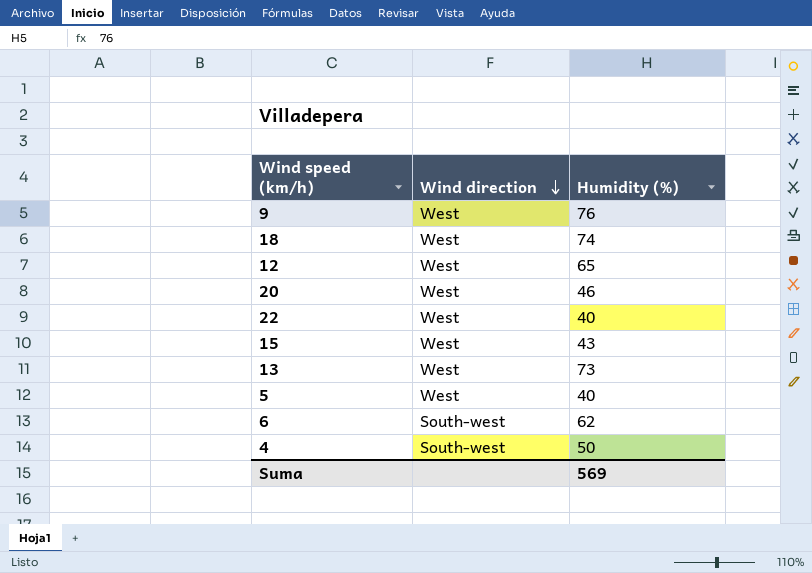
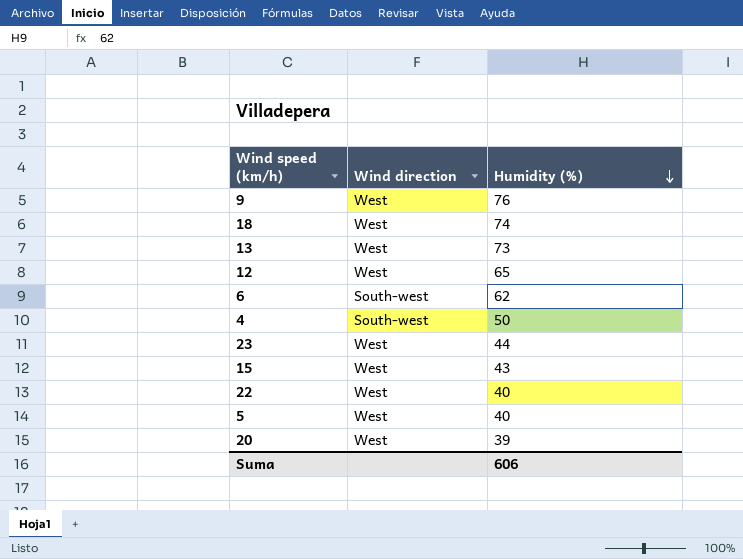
row order: Wind direction descending -> Humidity (%) descending
row 23: none -> West | 44
20 | Humidity (%): 46 -> 39
Suma | Humidity (%): 569 -> 606

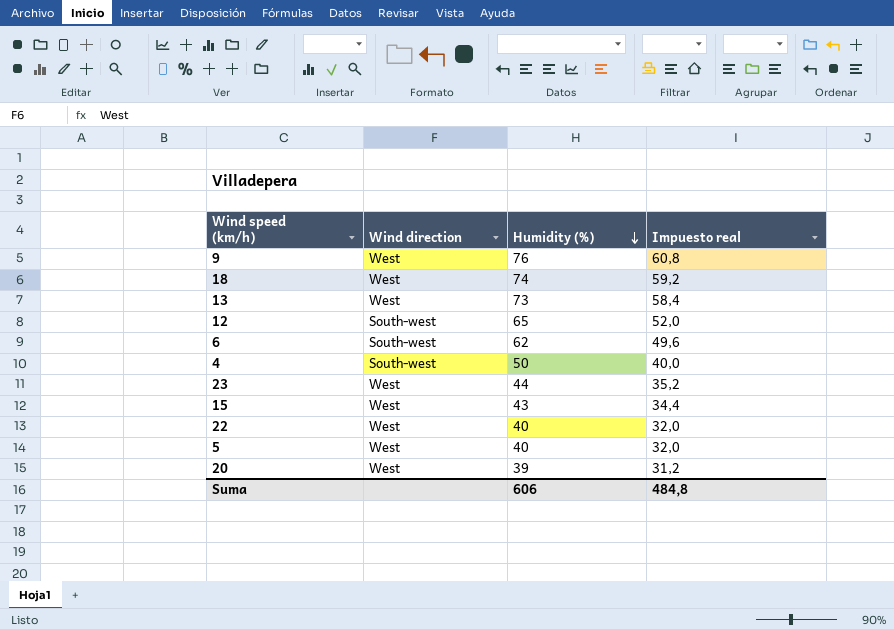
column Impuesto real | formula: none -> [Humidity (%)] * 0,8
12 | Wind direction: West -> South-west

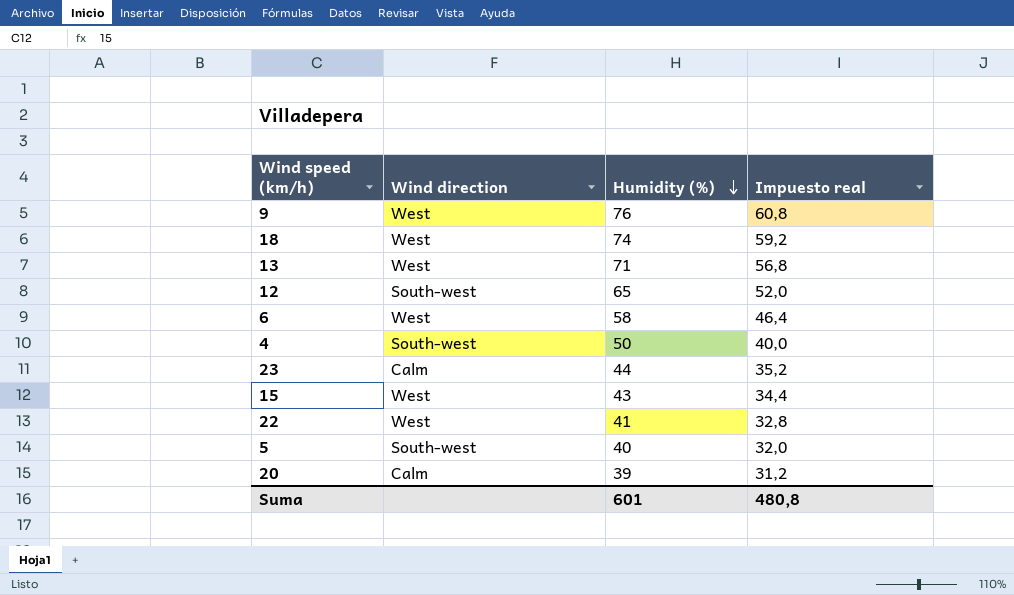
13 | Humidity (%): 73 -> 71
13 | Impuesto real: 58,4 -> 56,8
6 | Wind direction: South-west -> West
6 | Humidity (%): 62 -> 58
6 | Impuesto real: 49,6 -> 46,4
23 | Wind direction: West -> Calm
22 | Humidity (%): 40 -> 41
22 | Impuesto real: 32,0 -> 32,8
5 | Wind direction: West -> South-west
20 | Wind direction: West -> Calm
Suma | Humidity (%): 606 -> 601
Suma | Impuesto real: 484,8 -> 480,8

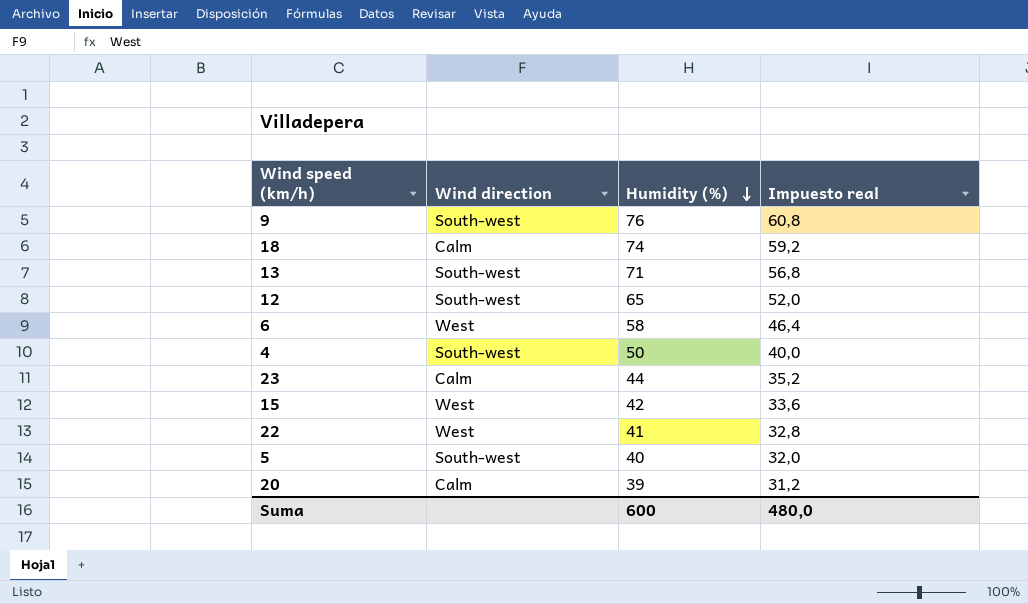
9 | Wind direction: West -> South-west
18 | Wind direction: West -> Calm
13 | Wind direction: West -> South-west
15 | Humidity (%): 43 -> 42
15 | Impuesto real: 34,4 -> 33,6
Suma | Humidity (%): 601 -> 600
Suma | Impuesto real: 480,8 -> 480,0

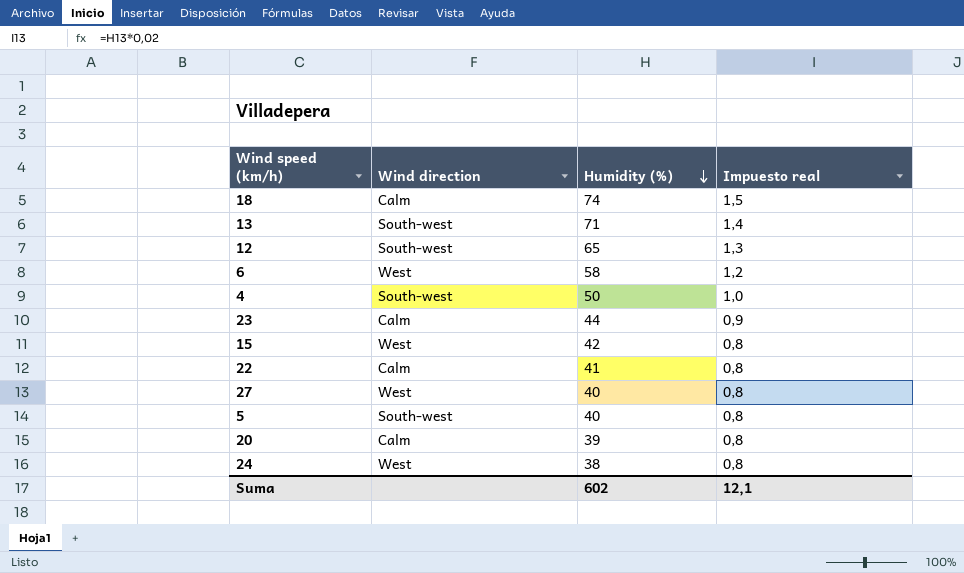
column Impuesto real | formula: [Humidity (%)] * 0,8 -> [Humidity (%)] * 0,02
row 9: South-west | 76 | 60,8 -> none
22 | Wind direction: West -> Calm
row 27: none -> West | 40 | 0,8
row 24: none -> West | 38 | 0,8
Suma | Humidity (%): 600 -> 602
Suma | Impuesto real: 480,0 -> 12,1

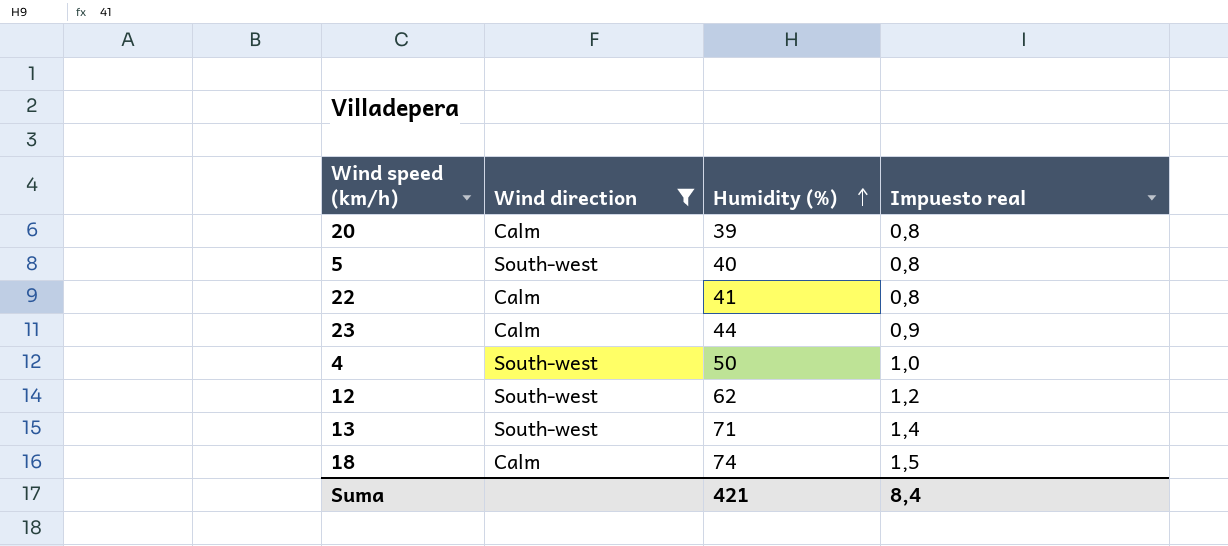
filter: none -> Wind direction != West
row order: Humidity (%) descending -> Humidity (%) ascending
12 | Humidity (%): 65 -> 62
12 | Impuesto real: 1,3 -> 1,2
Suma | Humidity (%): 602 -> 421
Suma | Impuesto real: 12,1 -> 8,4

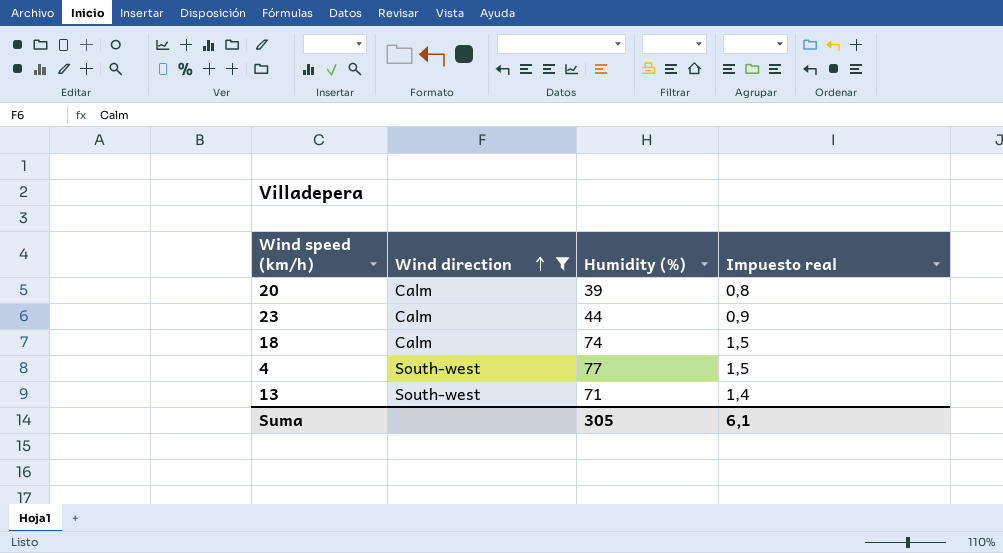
row order: Humidity (%) ascending -> Wind direction ascending
row 5: South-west | 40 | 0,8 -> none
row 22: Calm | 41 | 0,8 -> none
row 12: South-west | 62 | 1,2 -> none
4 | Humidity (%): 50 -> 77
4 | Impuesto real: 1,0 -> 1,5
Suma | Humidity (%): 421 -> 305
Suma | Impuesto real: 8,4 -> 6,1

